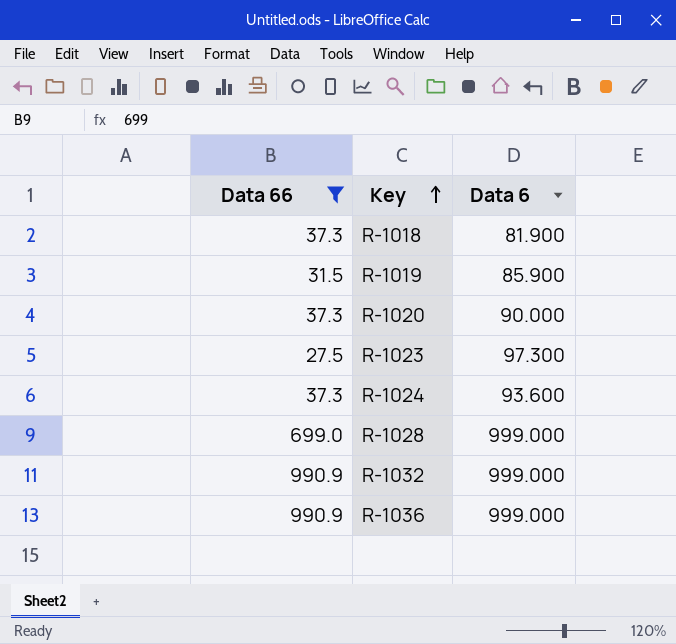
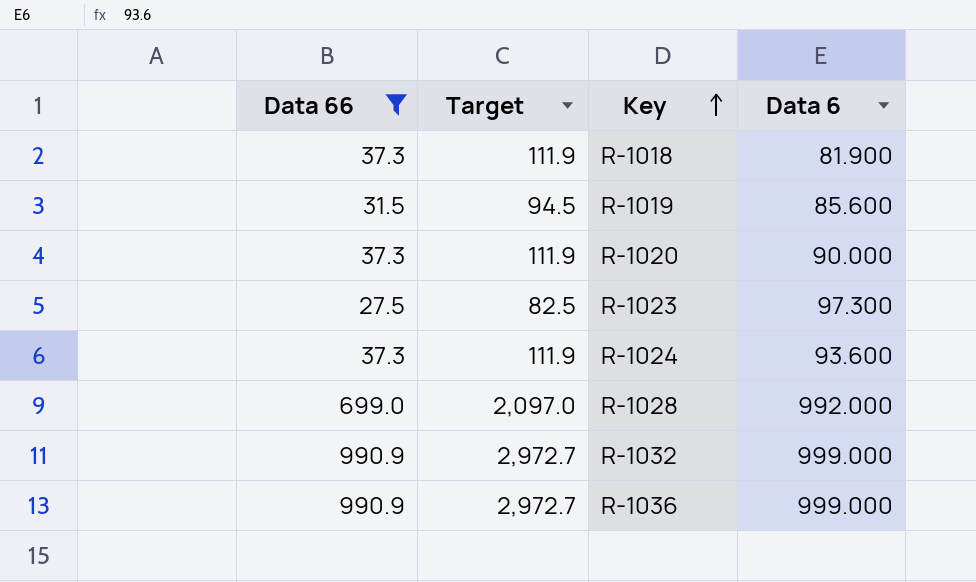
column Target | formula: none -> [Data 66] * 3
R-1019 | Data 6: 85.900 -> 85.600
R-1028 | Data 6: 999.000 -> 992.000

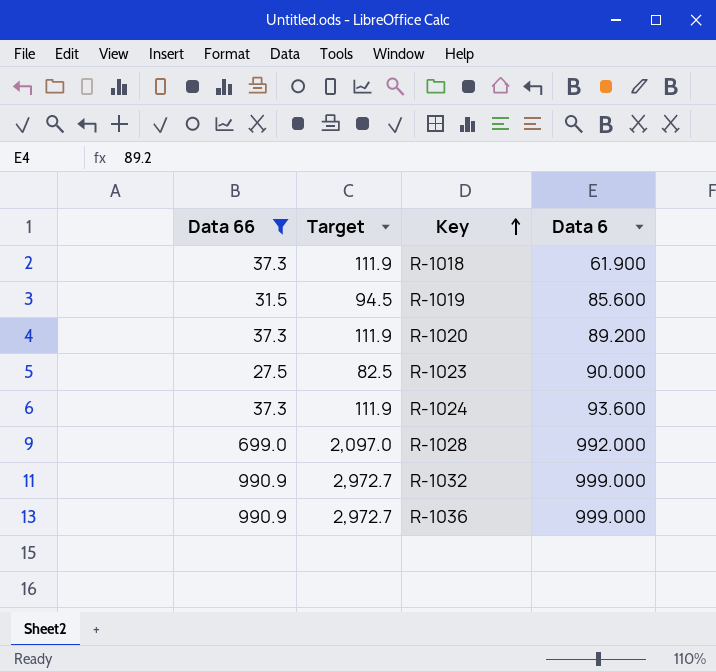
R-1018 | Data 6: 81.900 -> 61.900
R-1020 | Data 6: 90.000 -> 89.200
R-1023 | Data 6: 97.300 -> 90.000

